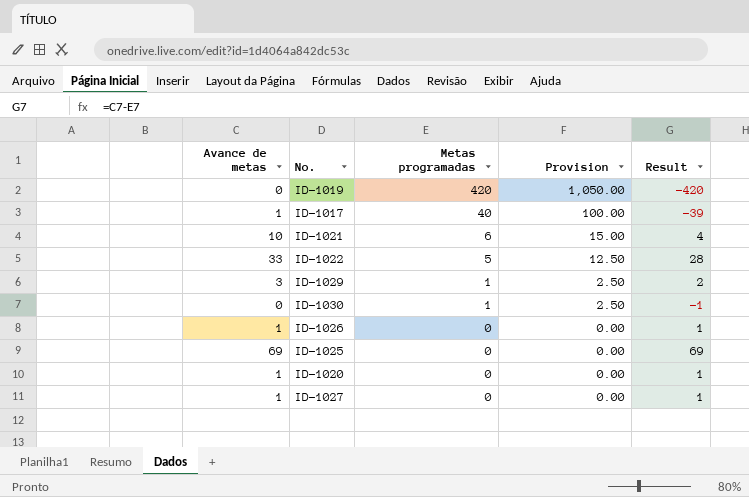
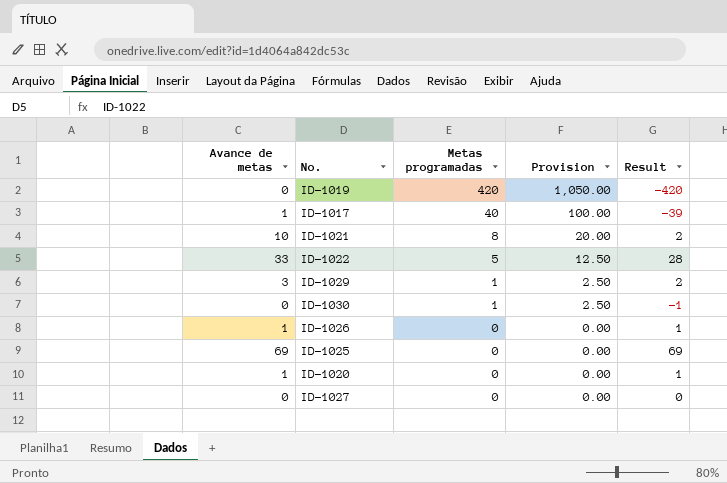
ID-1021 | Metas programadas: 6 -> 8
ID-1021 | Provision: 15.00 -> 20.00
ID-1021 | Result: 4 -> 2
ID-1027 | Avance de metas: 1 -> 0
ID-1027 | Result: 1 -> 0

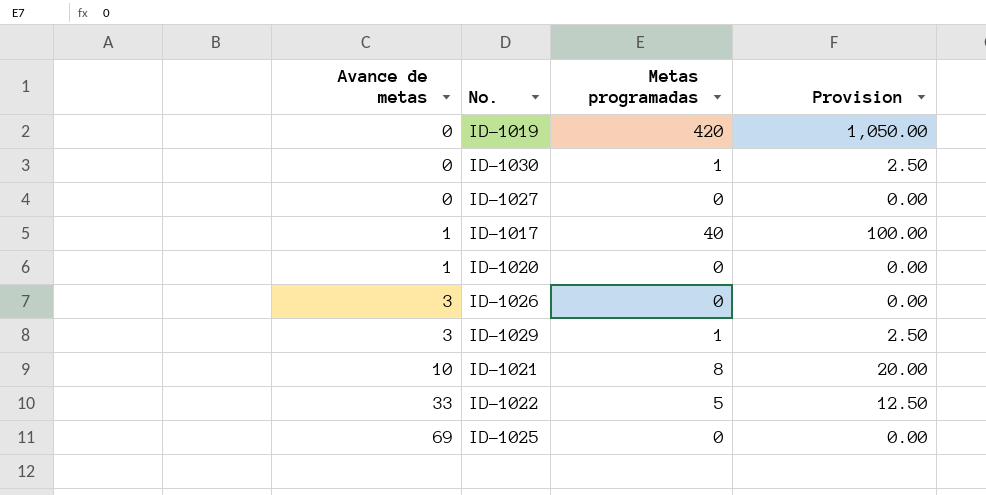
row order: Metas programadas descending -> Avance de metas ascending
column Result | formula: [Avance de metas] - [Metas programadas] -> none
ID-1026 | Avance de metas: 1 -> 3

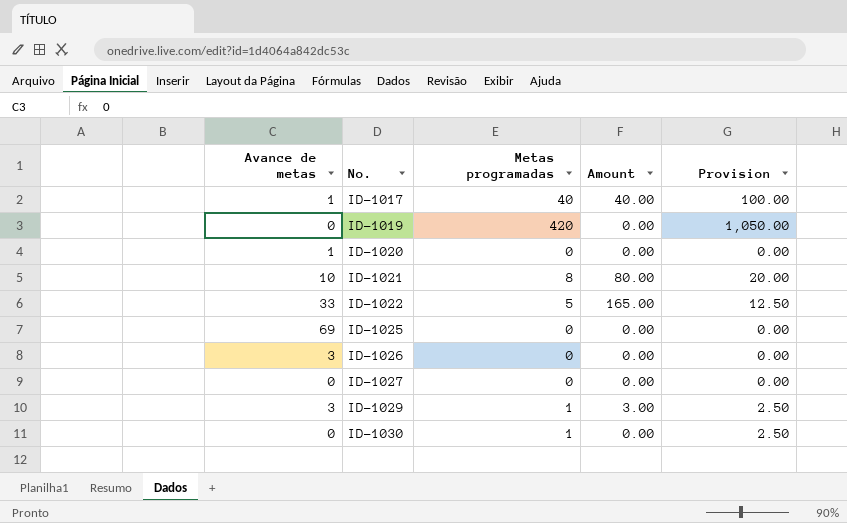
row order: Avance de metas ascending -> No. ascending
column Amount | formula: none -> [Avance de metas] * [Metas programadas]

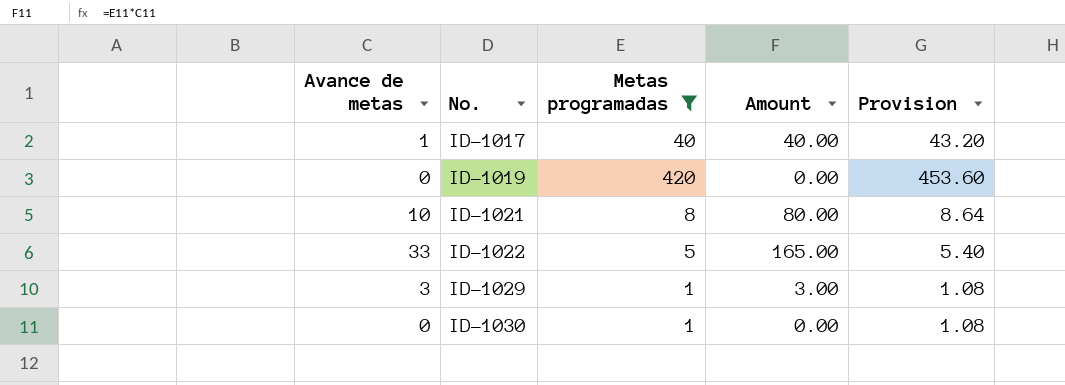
filter: none -> Metas programadas != 0
column Provision | formula: [Metas programadas] * 2.5 -> [Metas programadas] * 1.08

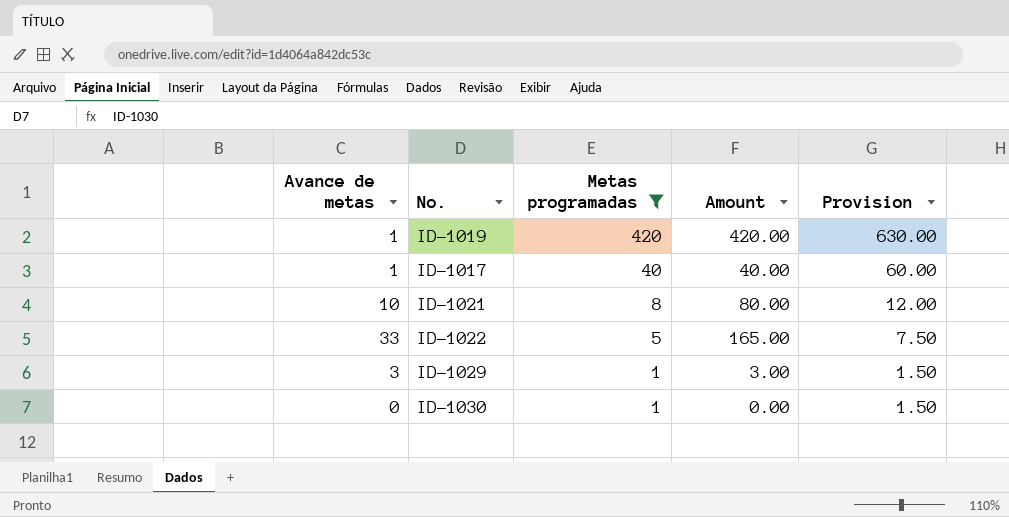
row order: No. ascending -> Metas programadas descending
column Provision | formula: [Metas programadas] * 1.08 -> [Metas programadas] * 1.5
ID-1019 | Avance de metas: 0 -> 1
ID-1019 | Amount: 0.00 -> 420.00

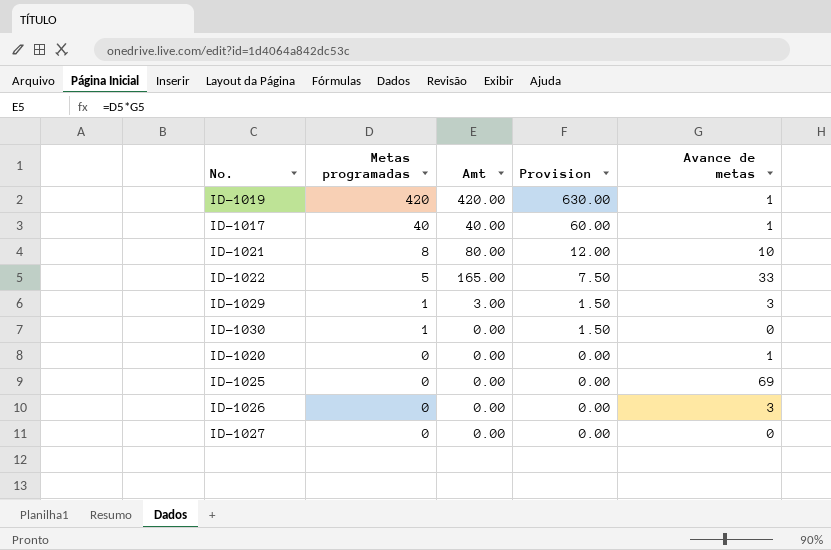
filter: Metas programadas != 0 -> none
column name: Amount -> Amt
column Avance de metas | position: 1 -> 5

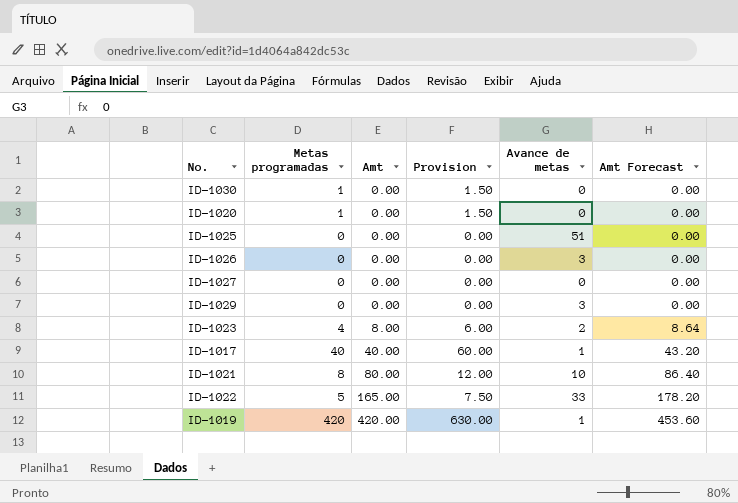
row order: Metas programadas descending -> Amt ascending
column Amt Forecast | formula: none -> [Amt] * 1.08
ID-1020 | Metas programadas: 0 -> 1
ID-1020 | Provision: 0.00 -> 1.50
ID-1020 | Avance de metas: 1 -> 0
ID-1025 | Avance de metas: 69 -> 51
ID-1029 | Metas programadas: 1 -> 0
ID-1029 | Amt: 3.00 -> 0.00
ID-1029 | Provision: 1.50 -> 0.00
row ID-1023: none -> 4 | 8.00 | 6.00 | 2 | 8.64

